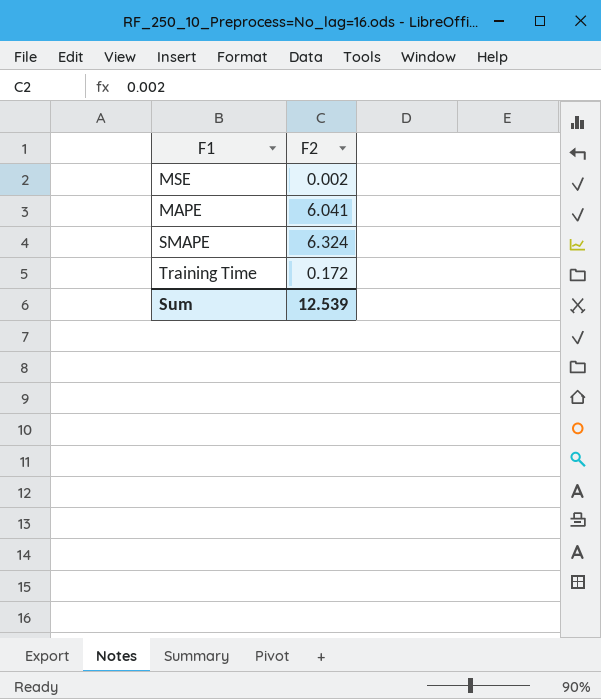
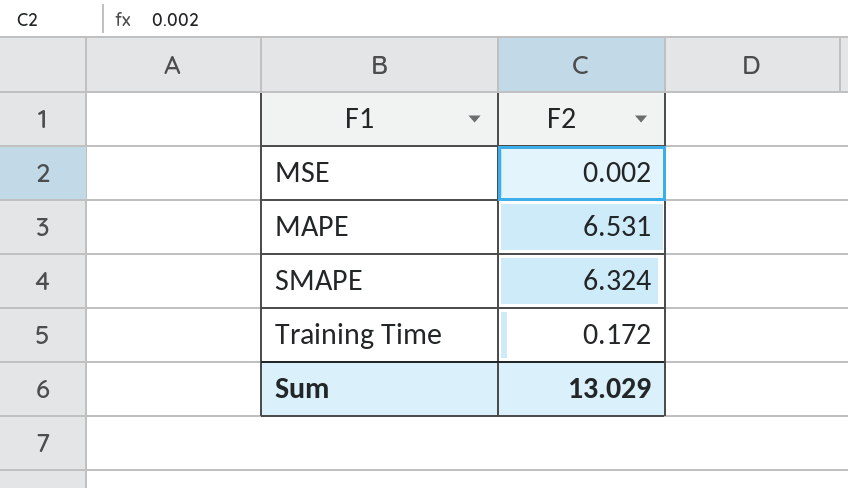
MAPE | F2: 6.041 -> 6.531
Sum | F2: 12.539 -> 13.029

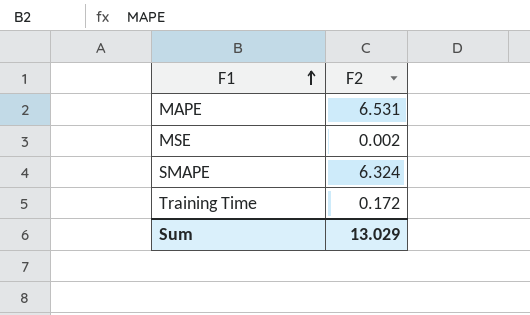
row order: none -> F1 ascending

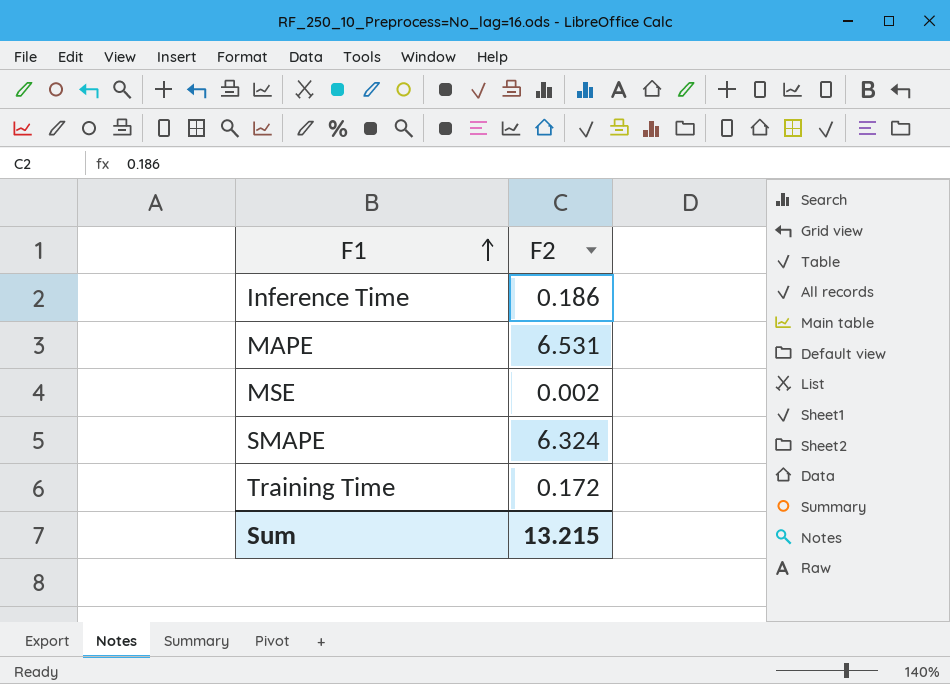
row Inference Time: none -> 0.186
Sum | F2: 13.029 -> 13.215

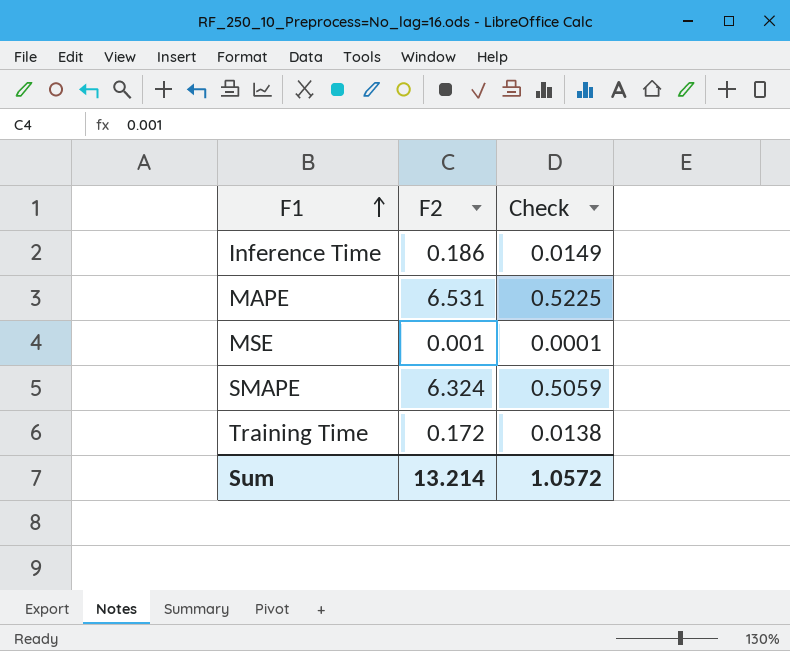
column Check | formula: none -> [F2] * 0.08
MSE | F2: 0.002 -> 0.001
Sum | F2: 13.215 -> 13.214

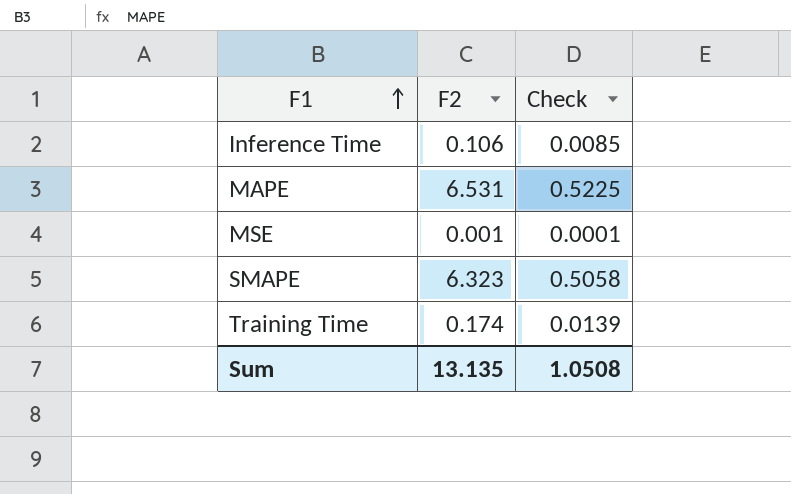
Inference Time | F2: 0.186 -> 0.106
Inference Time | Check: 0.0149 -> 0.0085
SMAPE | F2: 6.324 -> 6.323
SMAPE | Check: 0.5059 -> 0.5058
Training Time | F2: 0.172 -> 0.174
Training Time | Check: 0.0138 -> 0.0139
Sum | F2: 13.214 -> 13.135
Sum | Check: 1.0572 -> 1.0508

